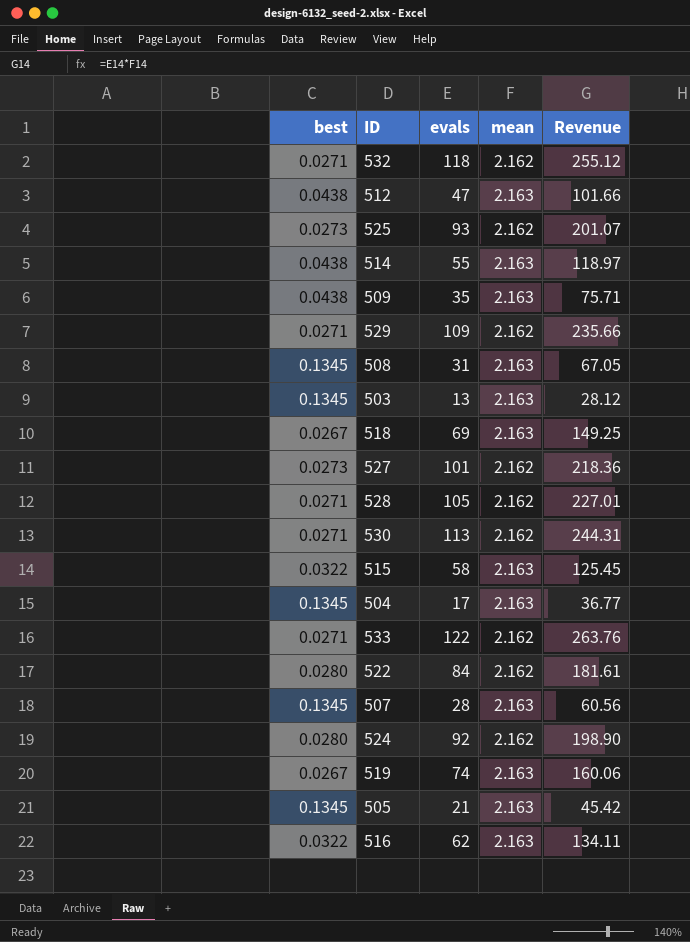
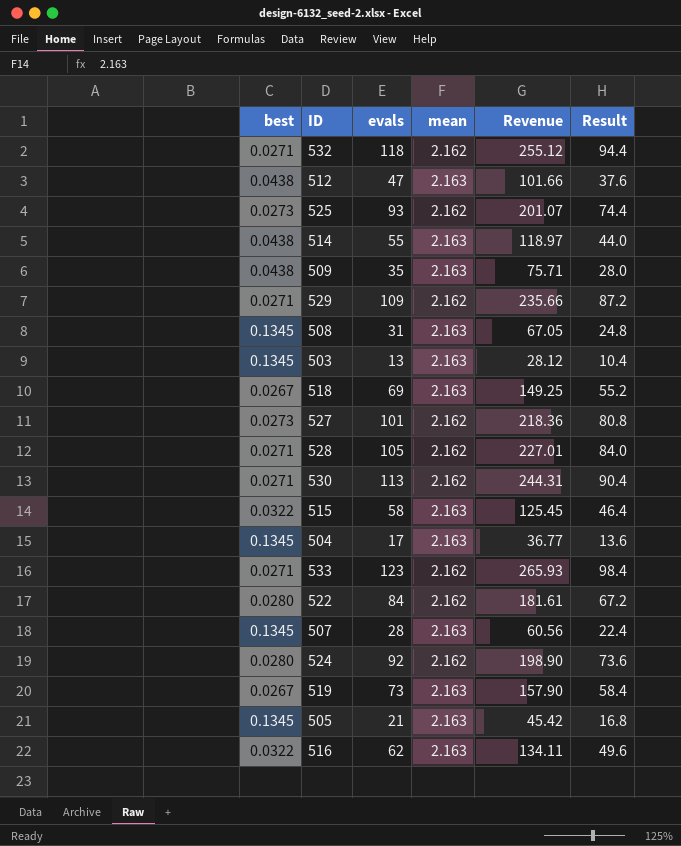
column Result | formula: none -> [evals] * 0.8
533 | evals: 122 -> 123
533 | Revenue: 263.76 -> 265.93
519 | evals: 74 -> 73
519 | Revenue: 160.06 -> 157.90

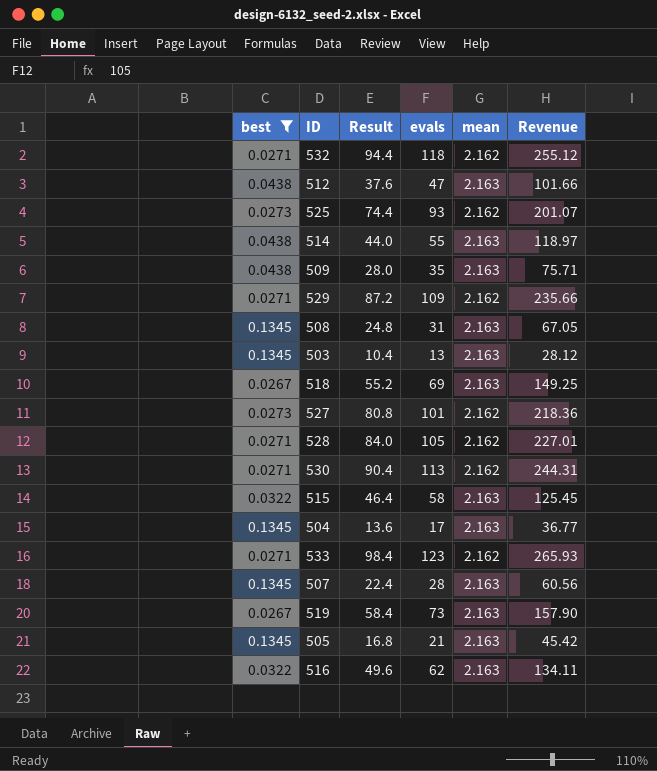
filter: none -> best != 0.0280
column Result | position: 6 -> 3

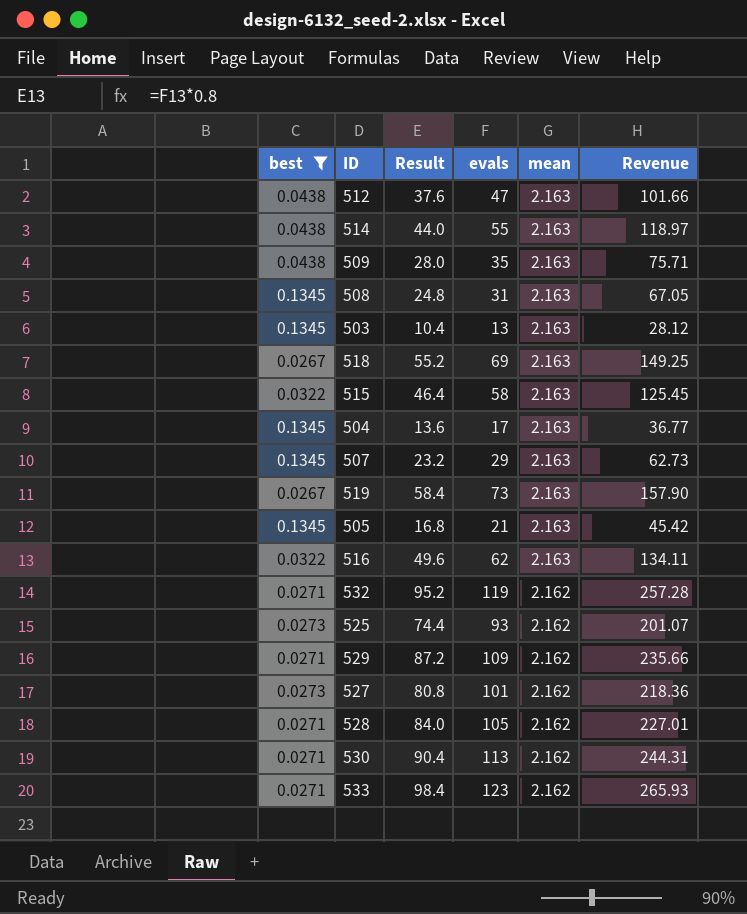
row order: none -> mean descending
507 | Result: 22.4 -> 23.2
507 | evals: 28 -> 29
507 | Revenue: 60.56 -> 62.73
532 | Result: 94.4 -> 95.2
532 | evals: 118 -> 119
532 | Revenue: 255.12 -> 257.28

